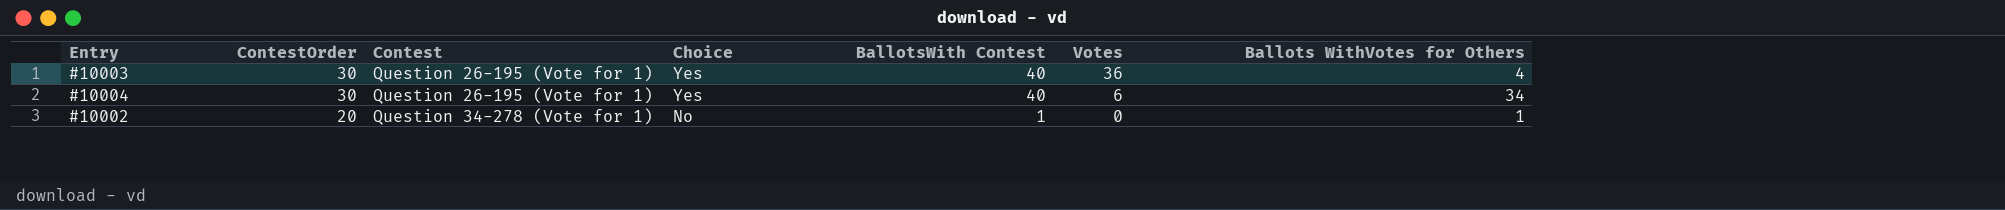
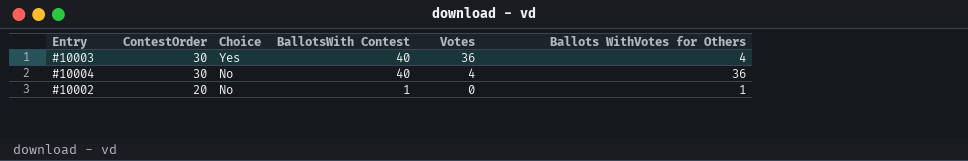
column Contest | position: 3 -> none
#10004 | Choice: Yes -> No
#10004 | Votes: 6 -> 4
#10004 | Ballots WithVotes for Others: 34 -> 36

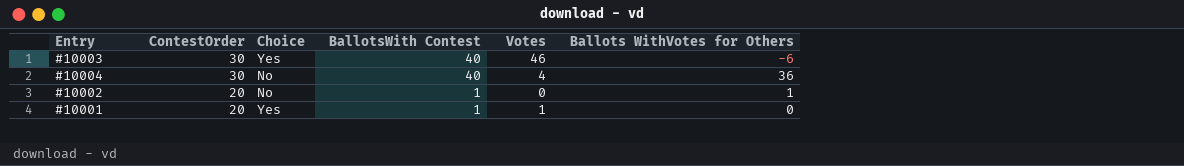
#10003 | Votes: 36 -> 46
#10003 | Ballots WithVotes for Others: 4 -> -6
row #10001: none -> 20 | Yes | 1 | 1 | 0

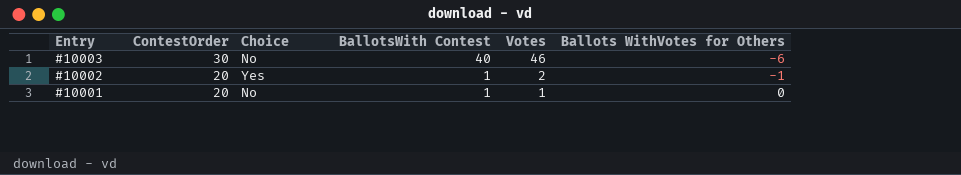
row #10004: 30 | No | 40 | 4 | 36 -> none
#10003 | Choice: Yes -> No
#10002 | Choice: No -> Yes
#10002 | Votes: 0 -> 2
#10002 | Ballots WithVotes for Others: 1 -> -1
#10001 | Choice: Yes -> No

